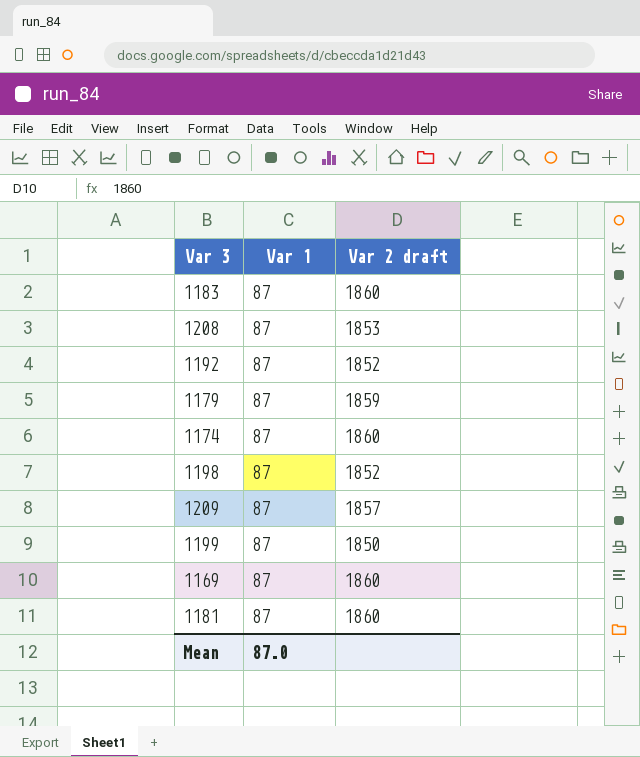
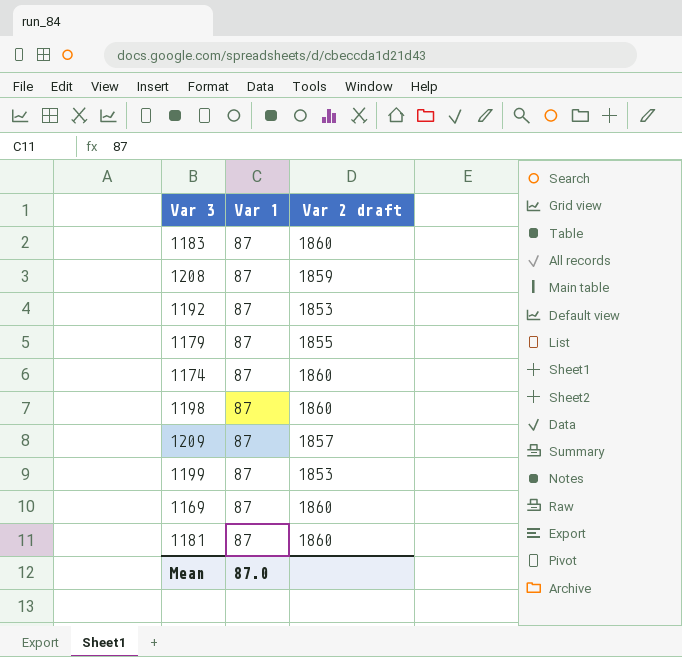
1208 | Var 2 draft: 1853 -> 1859
1192 | Var 2 draft: 1852 -> 1853
1179 | Var 2 draft: 1859 -> 1855
1198 | Var 2 draft: 1852 -> 1860
1199 | Var 2 draft: 1850 -> 1853

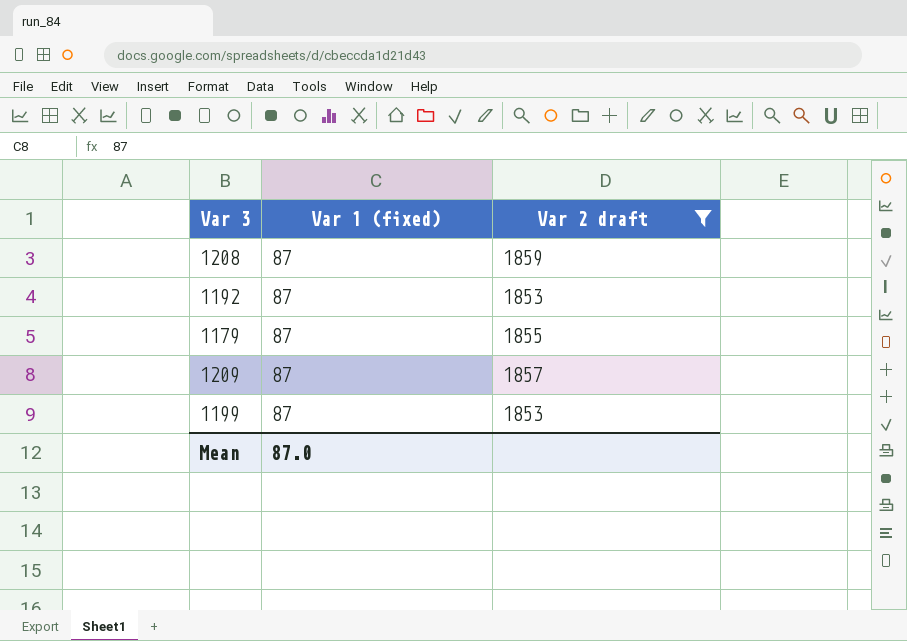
filter: none -> Var 2 draft != 1860
column name: Var 1 -> Var 1 (fixed)

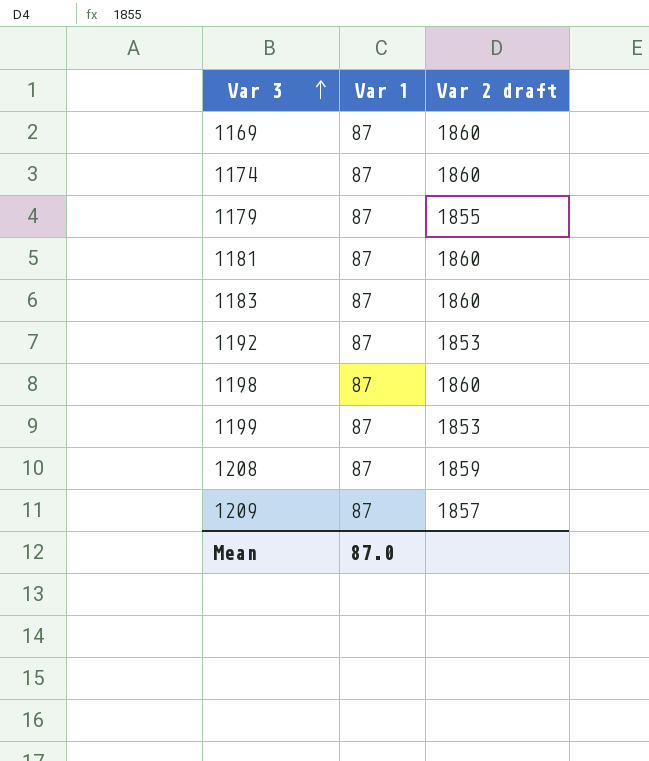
filter: Var 2 draft != 1860 -> none
row order: none -> Var 3 ascending
column name: Var 1 (fixed) -> Var 1

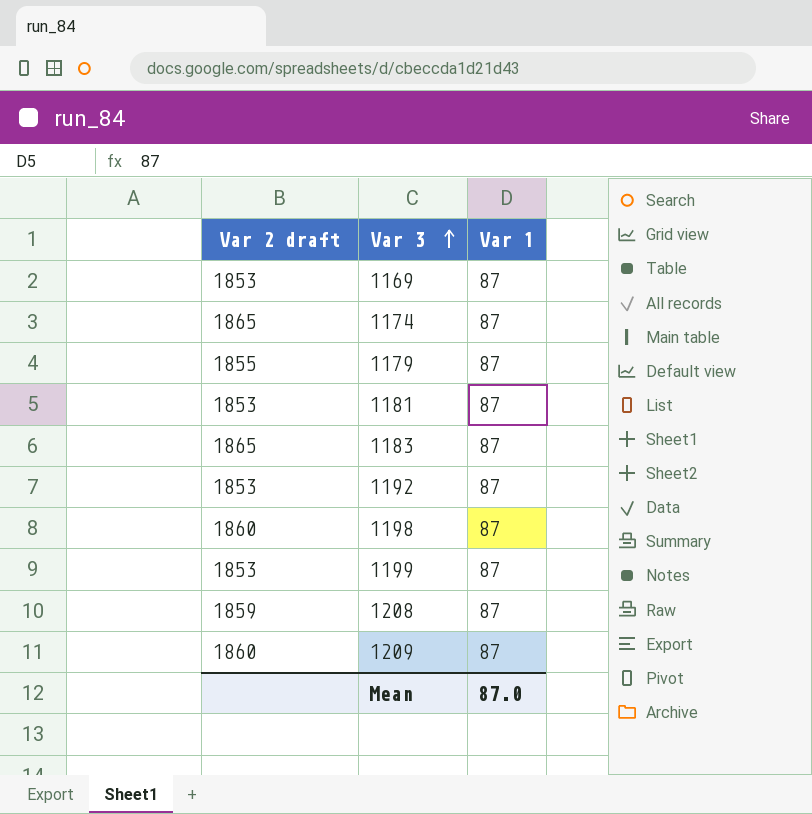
column Var 2 draft | position: 3 -> 1
1169 | Var 2 draft: 1860 -> 1853
1174 | Var 2 draft: 1860 -> 1865
1181 | Var 2 draft: 1860 -> 1853
1183 | Var 2 draft: 1860 -> 1865
1209 | Var 2 draft: 1857 -> 1860

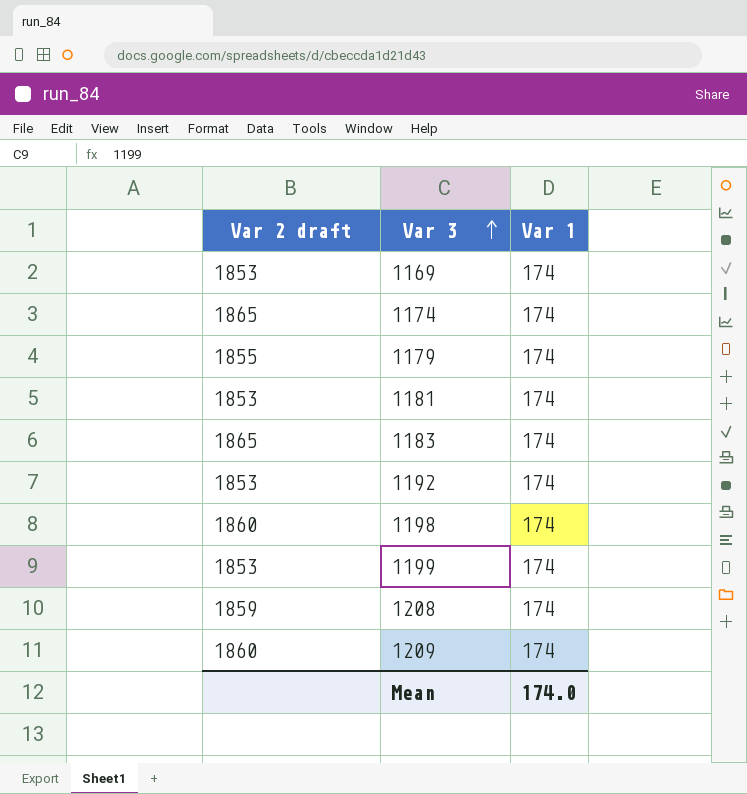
1169 | Var 1: 87 -> 174
1174 | Var 1: 87 -> 174
1179 | Var 1: 87 -> 174
1181 | Var 1: 87 -> 174
1183 | Var 1: 87 -> 174
1192 | Var 1: 87 -> 174
1198 | Var 1: 87 -> 174
1199 | Var 1: 87 -> 174
1208 | Var 1: 87 -> 174
1209 | Var 1: 87 -> 174
Mean | Var 1: 87.0 -> 174.0

